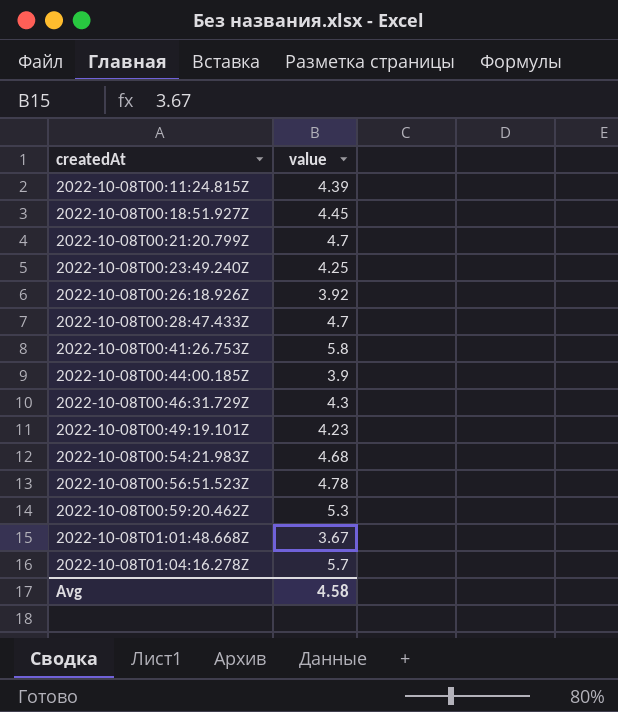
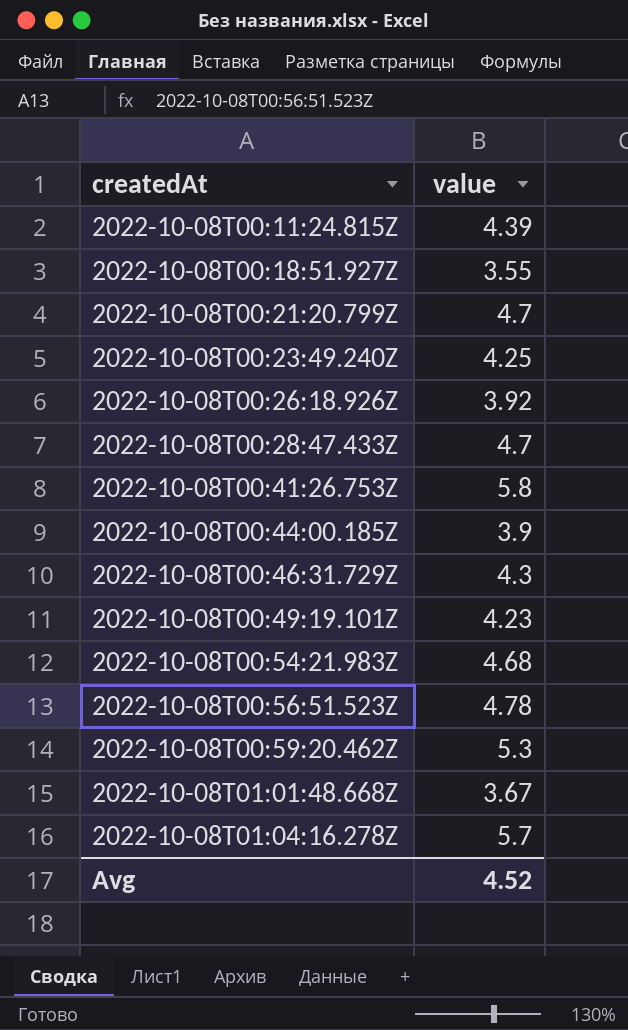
2022-10-08T00:18:51.927Z | value: 4.45 -> 3.55
Avg | value: 4.58 -> 4.52

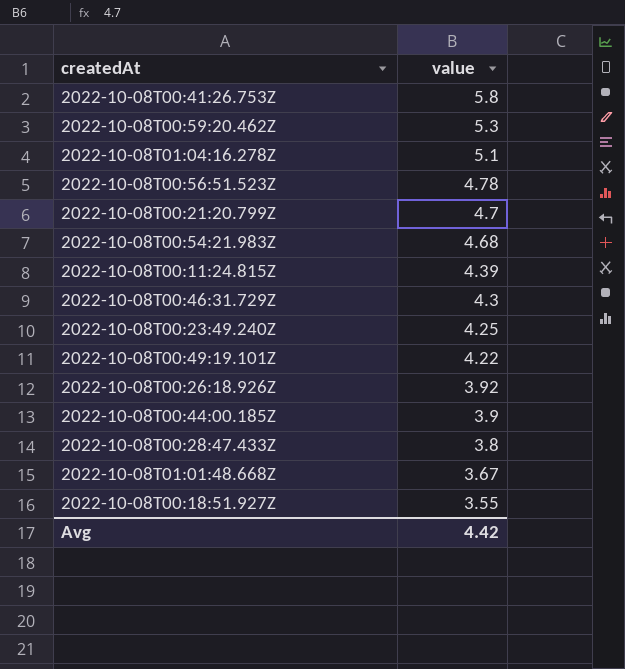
row order: createdAt ascending -> value descending
2022-10-08T01:04:16.278Z | value: 5.7 -> 5.1
2022-10-08T00:49:19.101Z | value: 4.23 -> 4.22
2022-10-08T00:28:47.433Z | value: 4.7 -> 3.8
Avg | value: 4.52 -> 4.42

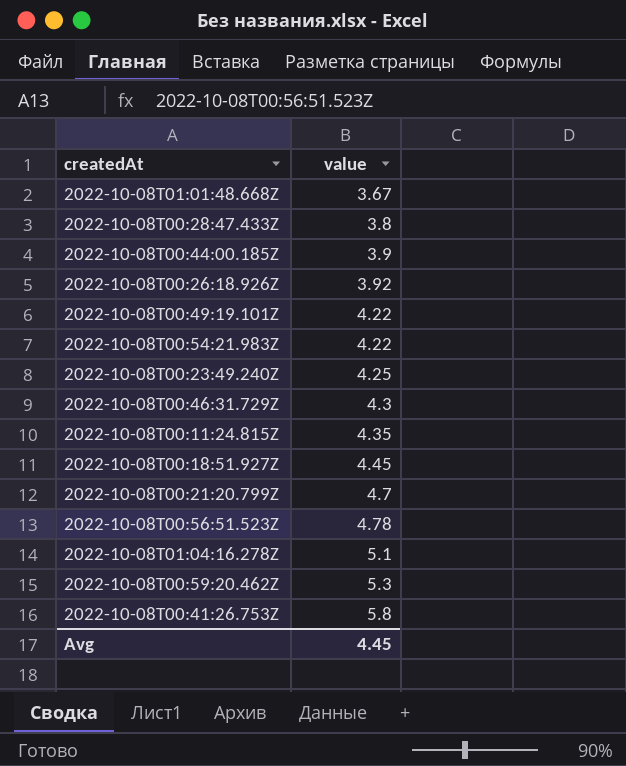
row order: value descending -> value ascending
2022-10-08T00:54:21.983Z | value: 4.68 -> 4.22
2022-10-08T00:11:24.815Z | value: 4.39 -> 4.35
2022-10-08T00:18:51.927Z | value: 3.55 -> 4.45
Avg | value: 4.42 -> 4.45

